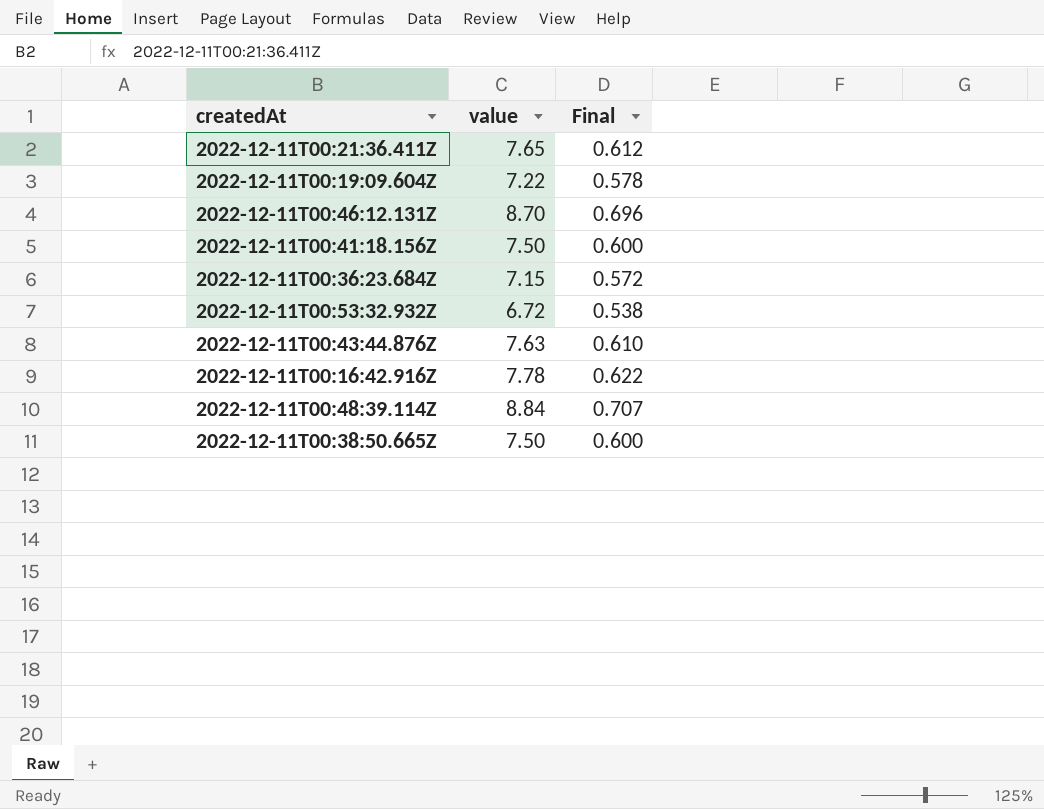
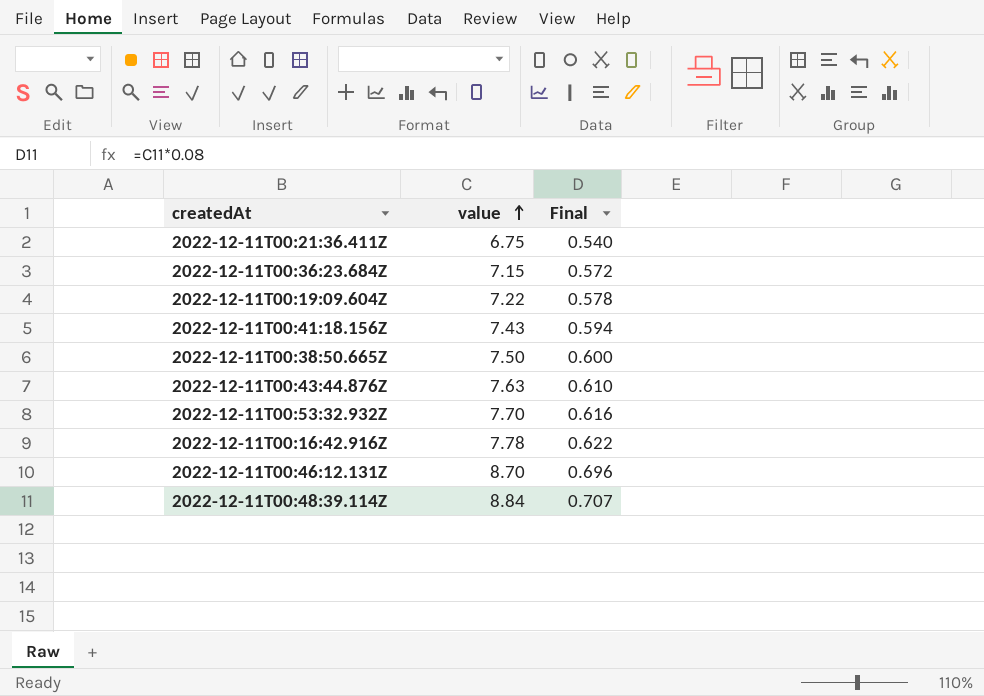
row order: none -> value ascending
2022-12-11T00:21:36.411Z | value: 7.65 -> 6.75
2022-12-11T00:21:36.411Z | Final: 0.612 -> 0.540
2022-12-11T00:41:18.156Z | value: 7.50 -> 7.43
2022-12-11T00:41:18.156Z | Final: 0.600 -> 0.594
2022-12-11T00:53:32.932Z | value: 6.72 -> 7.70
2022-12-11T00:53:32.932Z | Final: 0.538 -> 0.616

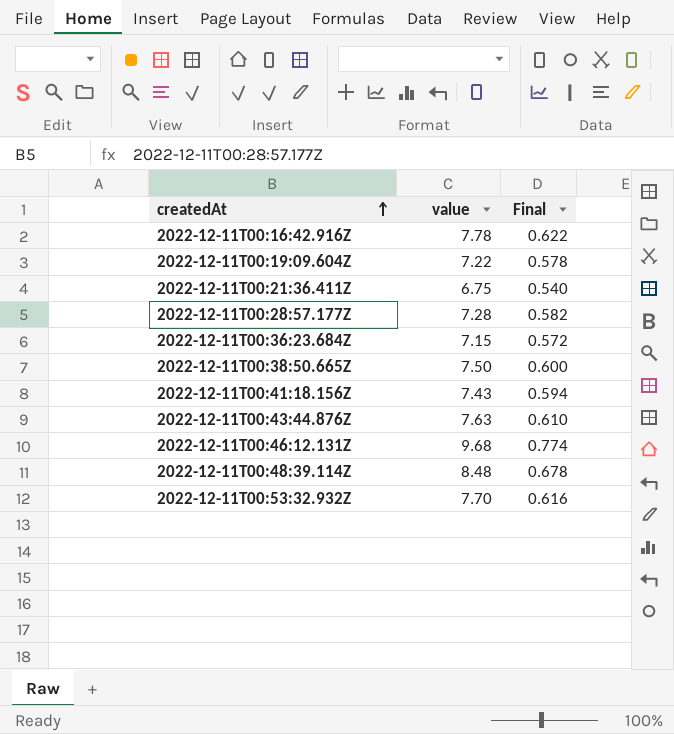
row order: value ascending -> createdAt ascending
row 2022-12-11T00:28:57.177Z: none -> 7.28 | 0.582
2022-12-11T00:46:12.131Z | value: 8.70 -> 9.68
2022-12-11T00:46:12.131Z | Final: 0.696 -> 0.774
2022-12-11T00:48:39.114Z | value: 8.84 -> 8.48
2022-12-11T00:48:39.114Z | Final: 0.707 -> 0.678

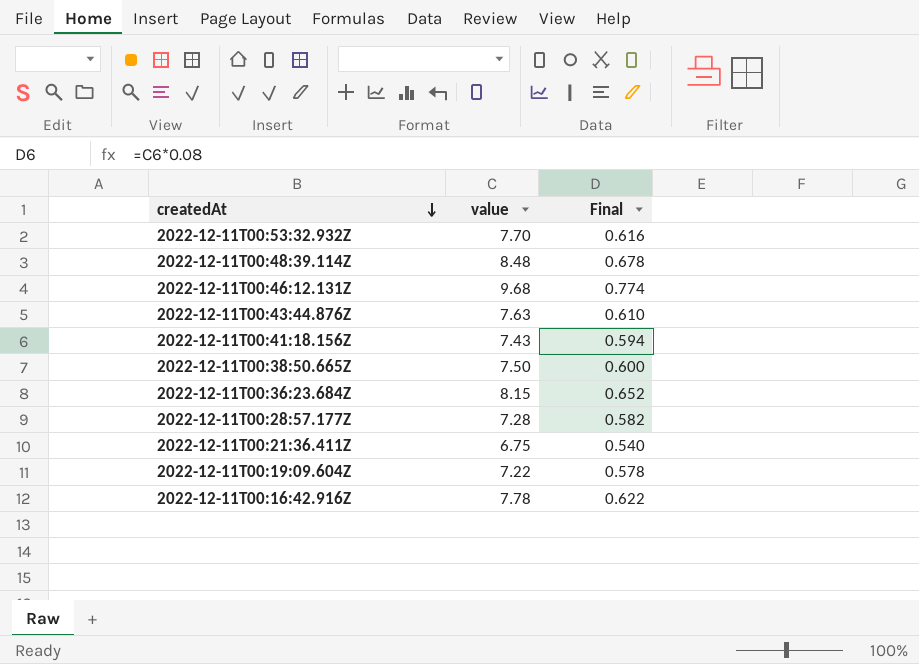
row order: createdAt ascending -> createdAt descending
2022-12-11T00:36:23.684Z | value: 7.15 -> 8.15
2022-12-11T00:36:23.684Z | Final: 0.572 -> 0.652

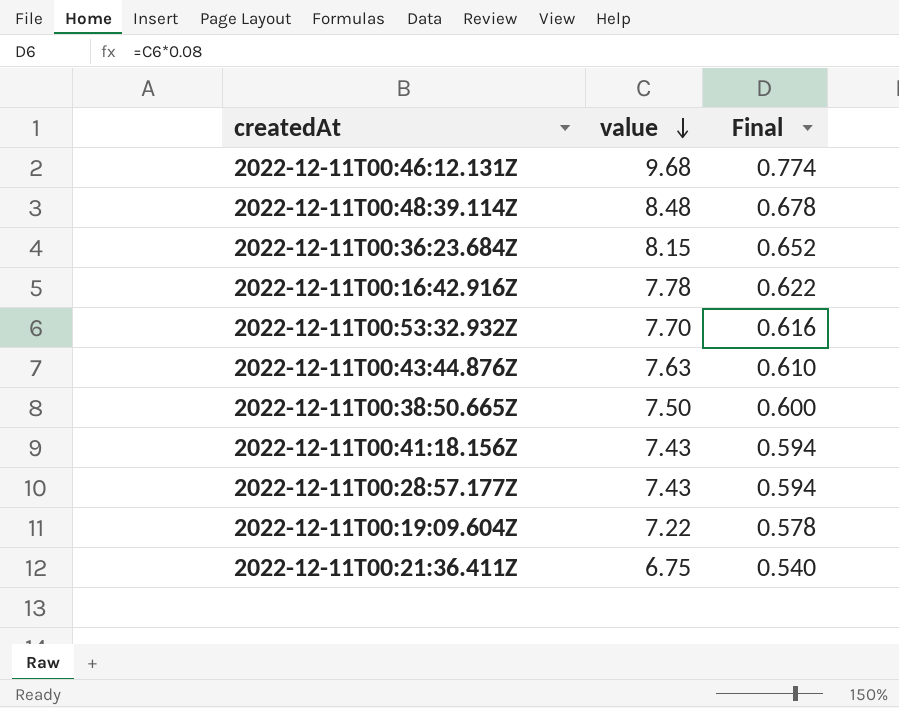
row order: createdAt descending -> value descending
2022-12-11T00:28:57.177Z | value: 7.28 -> 7.43
2022-12-11T00:28:57.177Z | Final: 0.582 -> 0.594

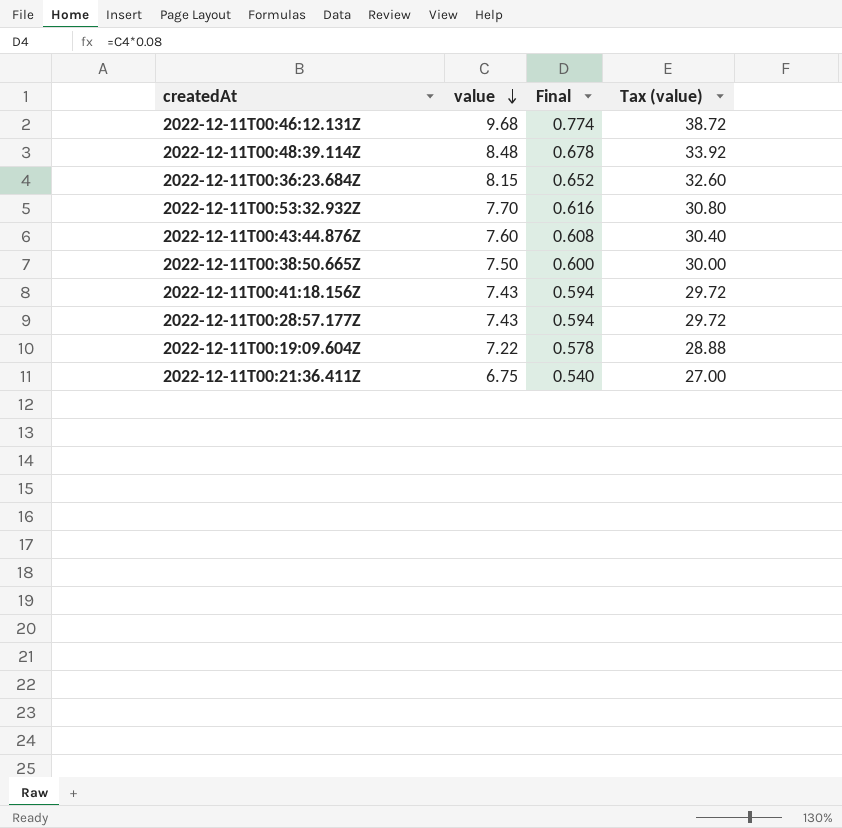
column Tax (value) | formula: none -> [value] * 4
row 2022-12-11T00:16:42.916Z: 7.78 | 0.622 -> none
2022-12-11T00:43:44.876Z | value: 7.63 -> 7.60
2022-12-11T00:43:44.876Z | Final: 0.610 -> 0.608

